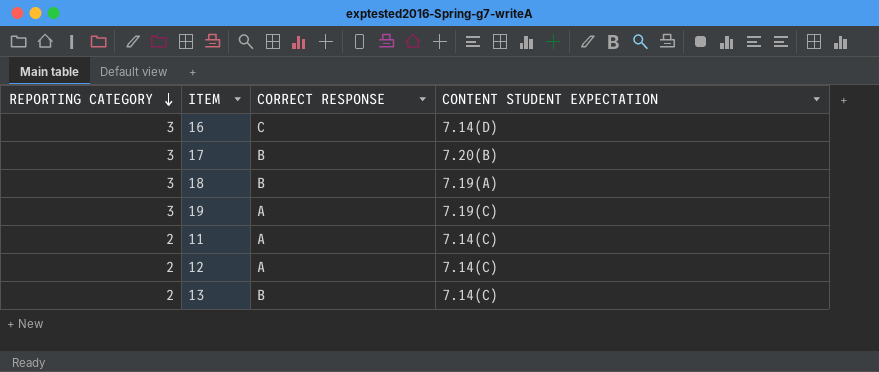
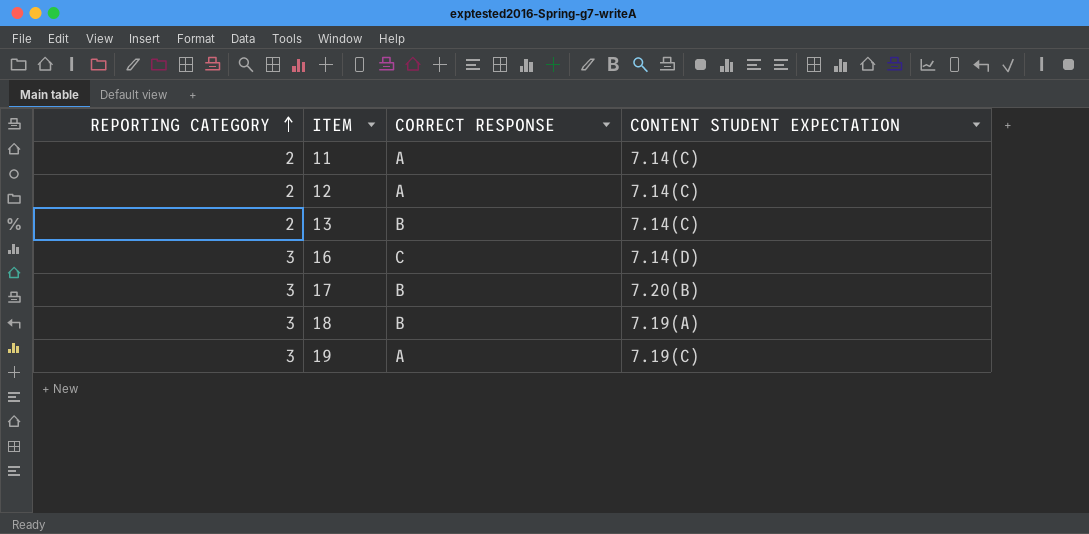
row order: REPORTING CATEGORY descending -> REPORTING CATEGORY ascending

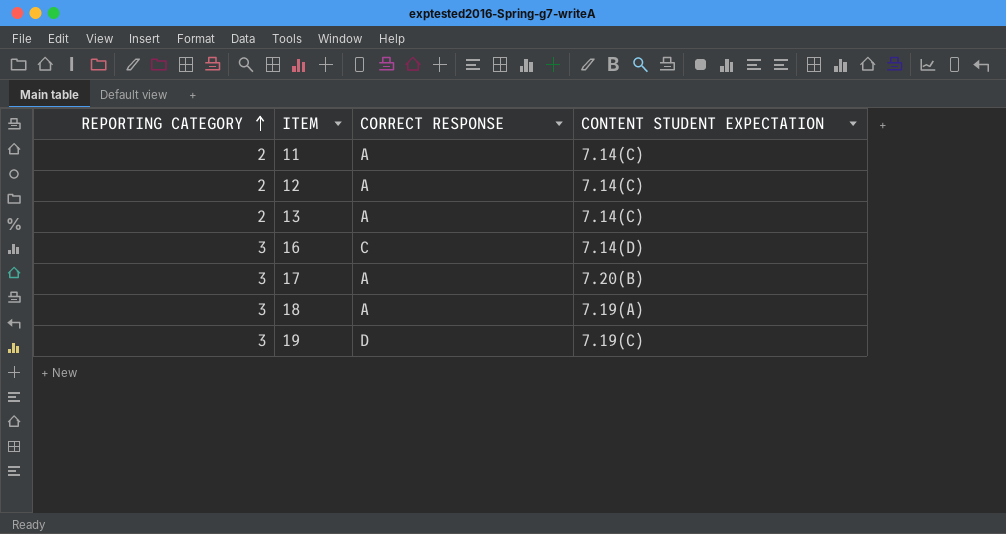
13 | CORRECT RESPONSE: B -> A
17 | CORRECT RESPONSE: B -> A
18 | CORRECT RESPONSE: B -> A
19 | CORRECT RESPONSE: A -> D

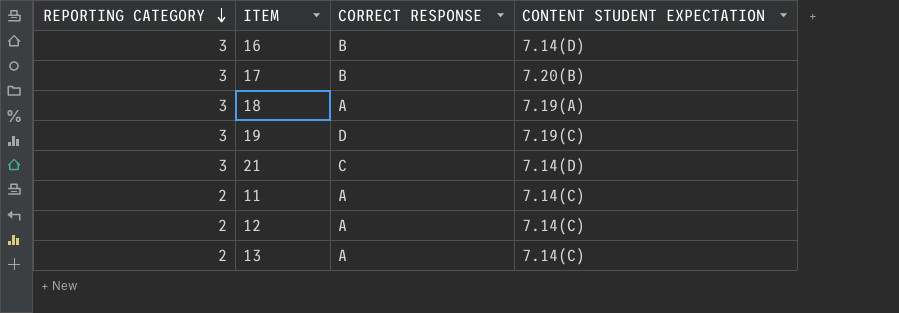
row order: REPORTING CATEGORY ascending -> REPORTING CATEGORY descending
16 | CORRECT RESPONSE: C -> B
17 | CORRECT RESPONSE: A -> B
row 21: none -> 3 | C | 7.14(D)

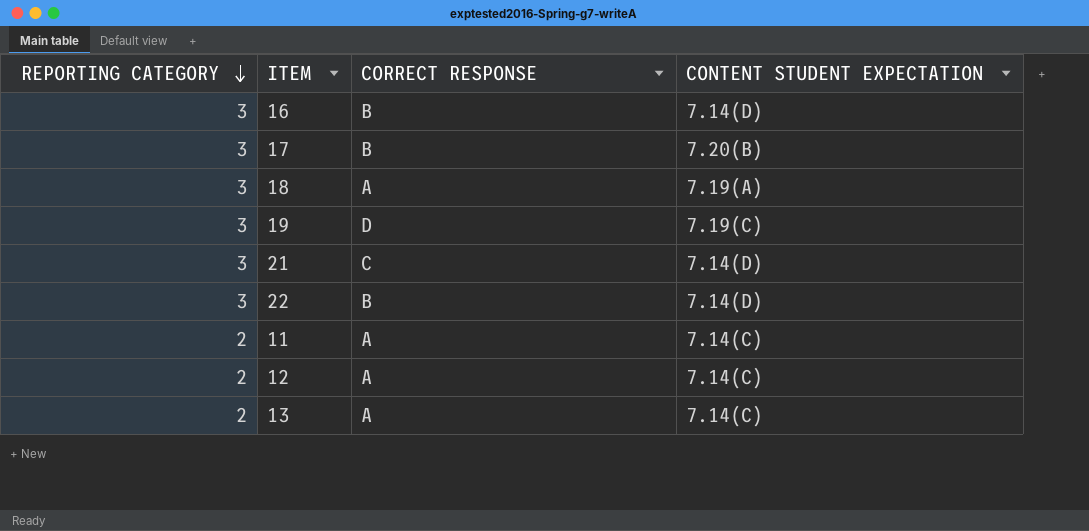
row 22: none -> 3 | B | 7.14(D)

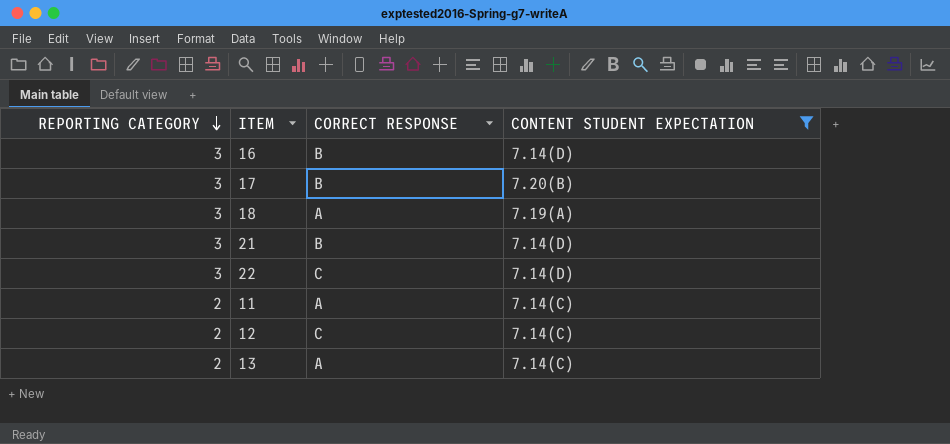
filter: none -> CONTENT STUDENT EXPECTATION != 7.19(C)
21 | CORRECT RESPONSE: C -> B
22 | CORRECT RESPONSE: B -> C
12 | CORRECT RESPONSE: A -> C

